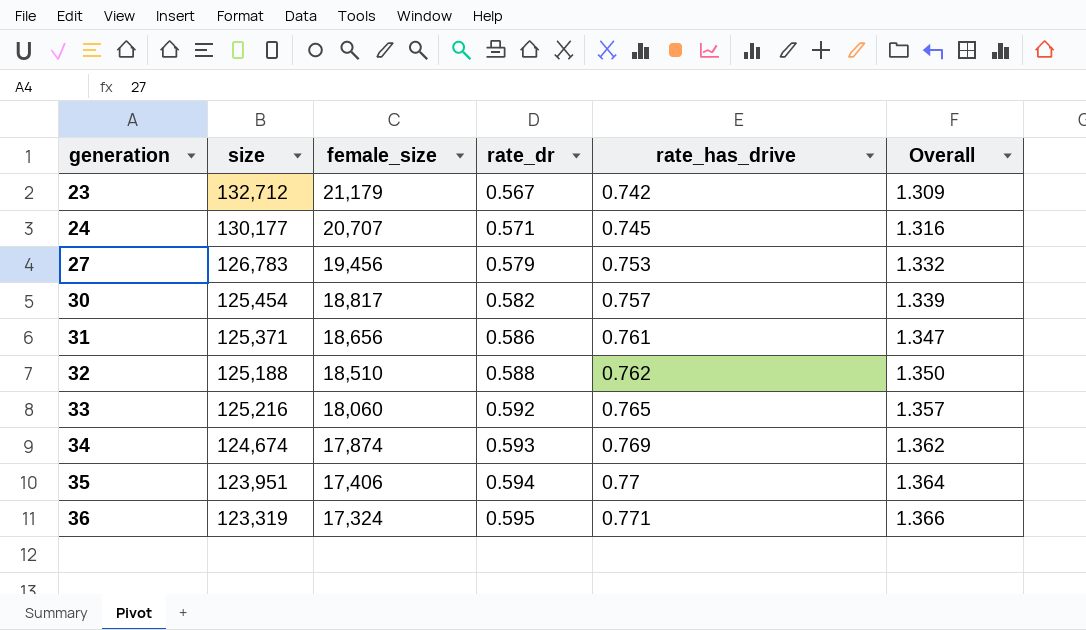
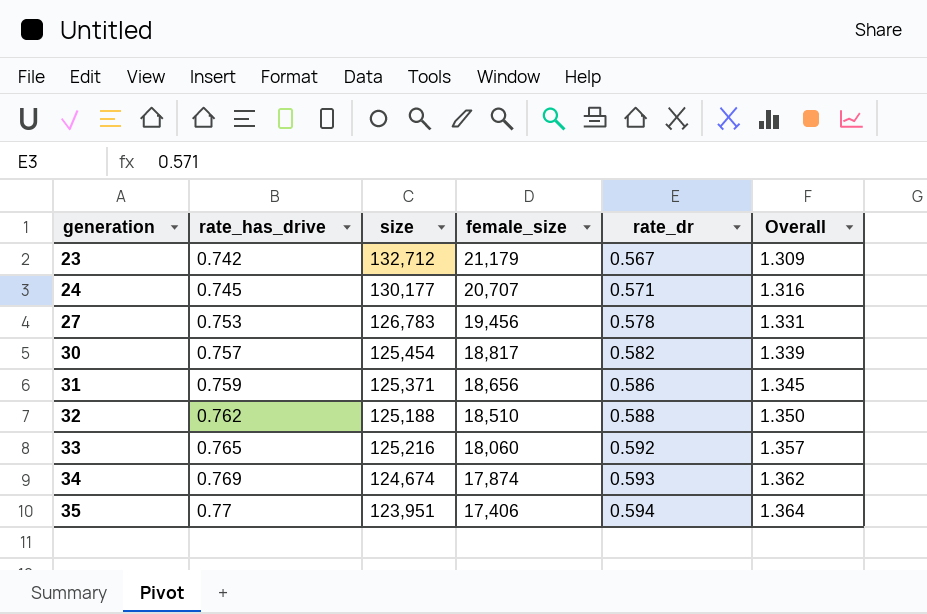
column rate_has_drive | position: 5 -> 2
row 36: 123,319 | 17,324 | 0.595 | 0.771 | 1.366 -> none
27 | rate_dr: 0.579 -> 0.578
27 | Overall: 1.332 -> 1.331
31 | rate_has_drive: 0.761 -> 0.759
31 | Overall: 1.347 -> 1.345

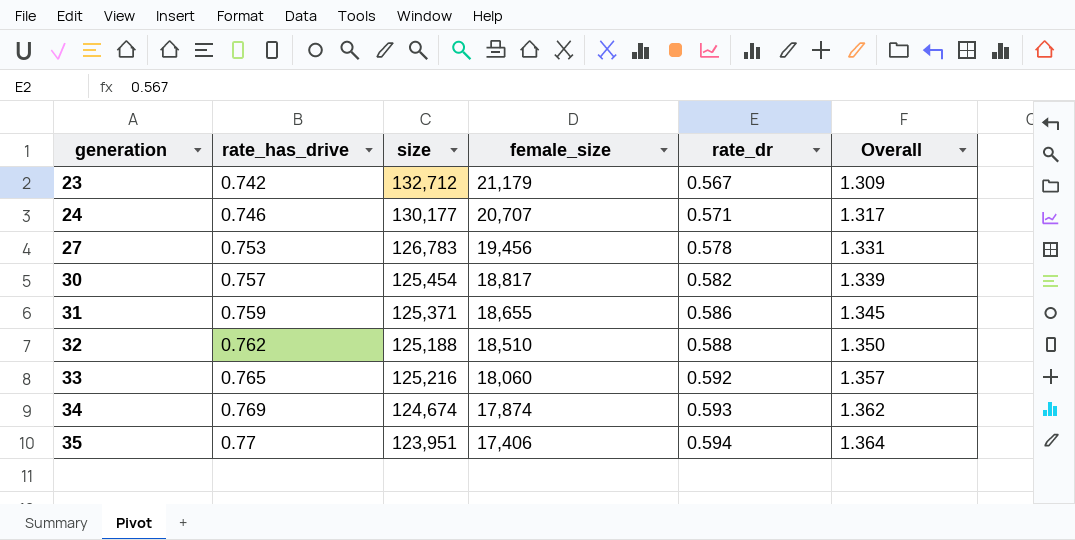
24 | rate_has_drive: 0.745 -> 0.746
24 | Overall: 1.316 -> 1.317
31 | female_size: 18,656 -> 18,655

